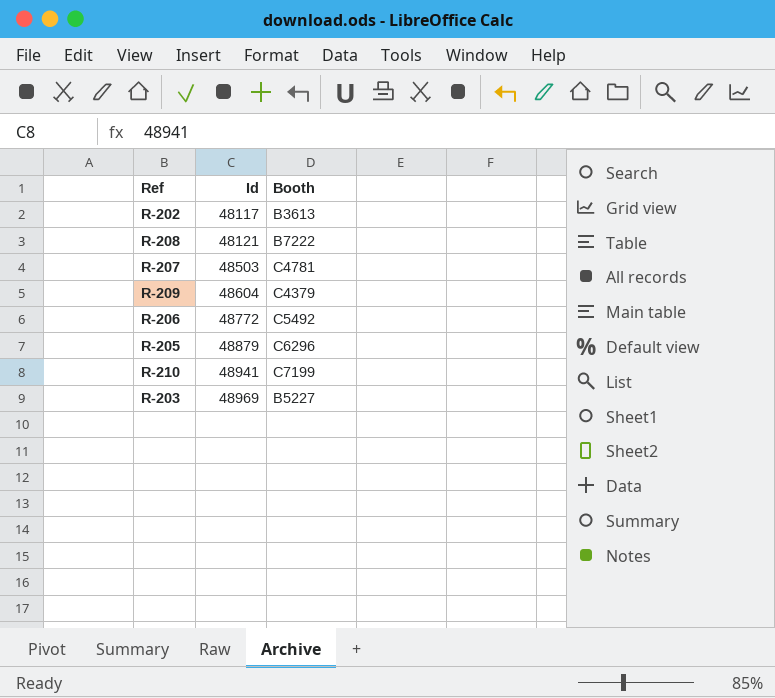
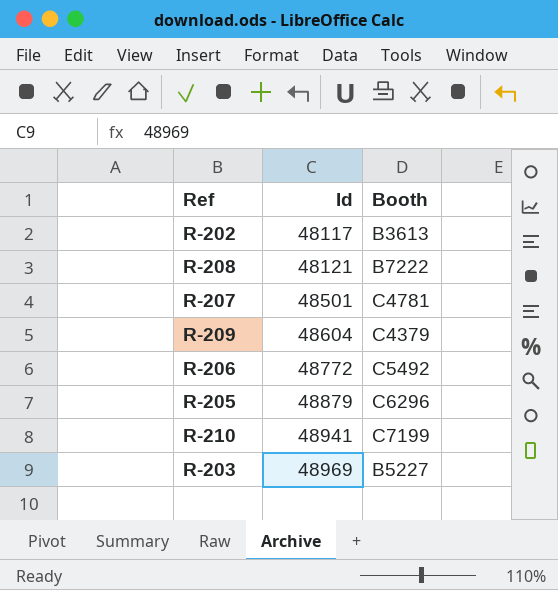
R-207 | Id: 48503 -> 48501

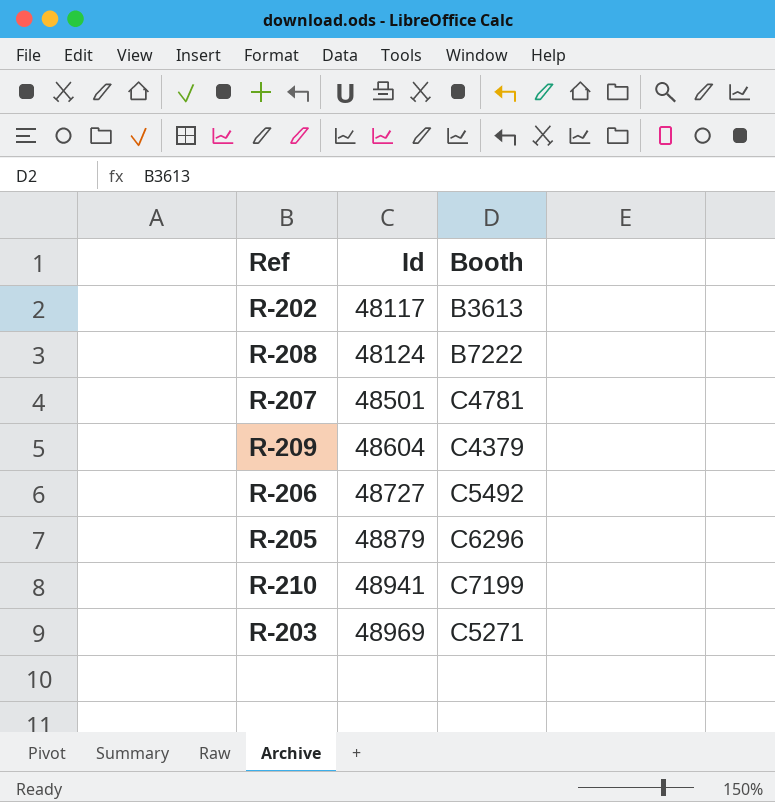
R-208 | Id: 48121 -> 48124
R-206 | Id: 48772 -> 48727
R-203 | Booth: B5227 -> C5271

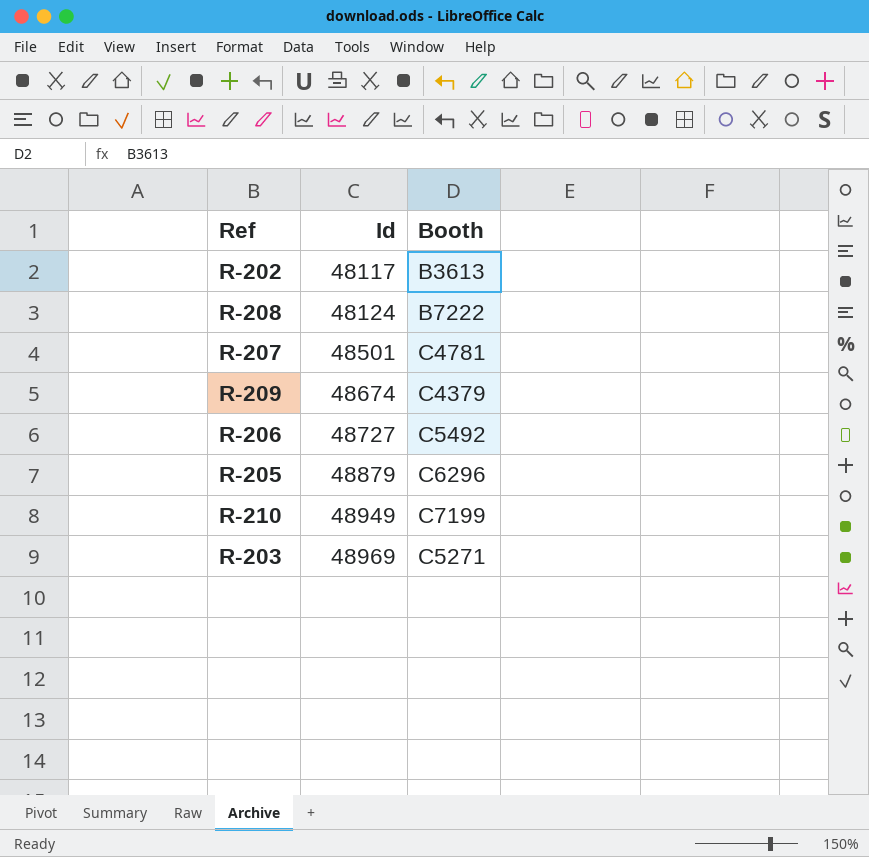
R-209 | Id: 48604 -> 48674
R-210 | Id: 48941 -> 48949

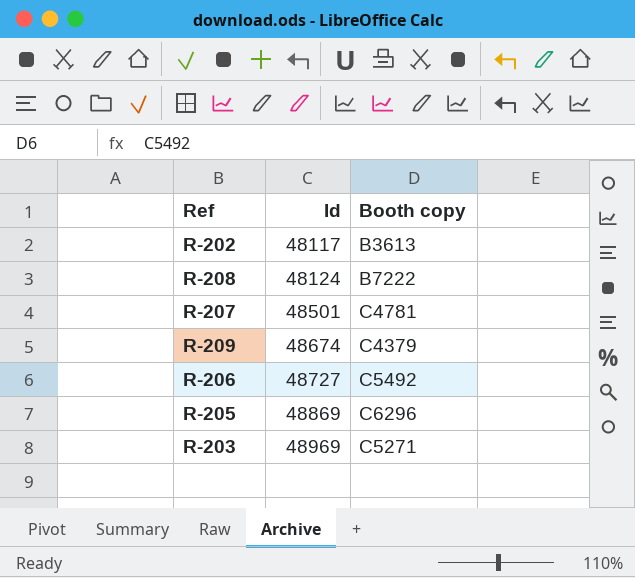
column name: Booth -> Booth copy
row R-210: 48949 | C7199 -> none
R-205 | Id: 48879 -> 48869

